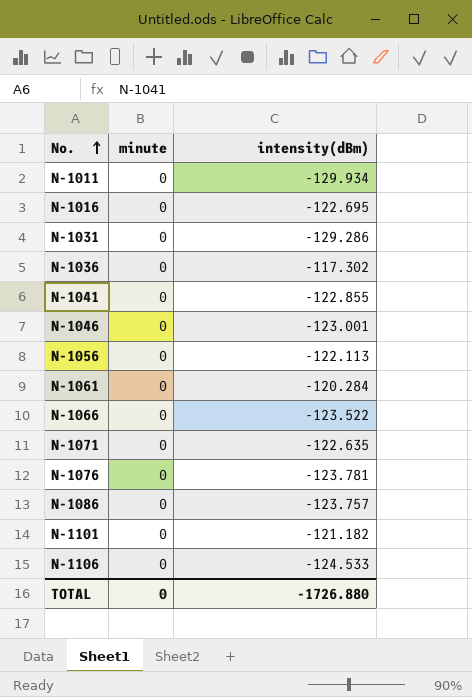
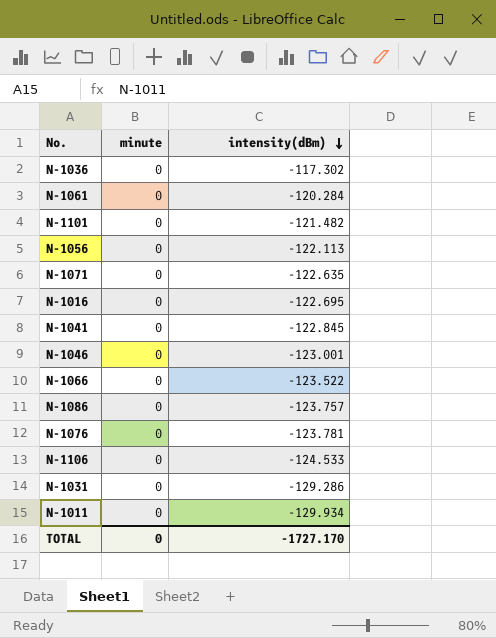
row order: No. ascending -> intensity(dBm) descending
N-1101 | intensity(dBm): -121.182 -> -121.482
N-1041 | intensity(dBm): -122.855 -> -122.845
TOTAL | intensity(dBm): -1726.880 -> -1727.170

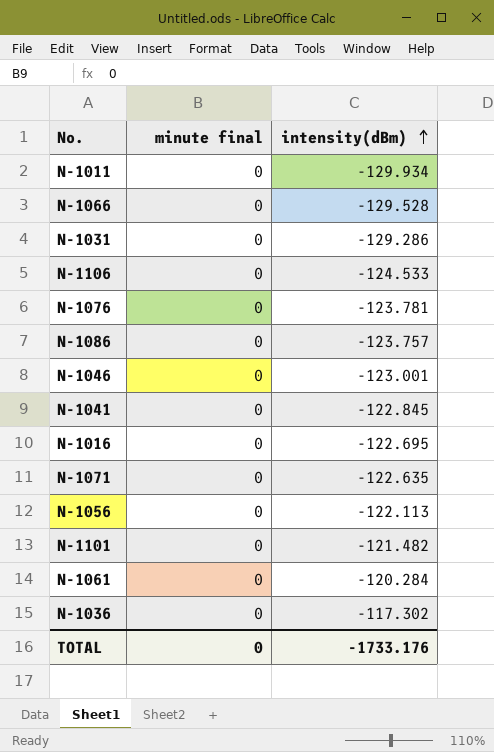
row order: intensity(dBm) descending -> intensity(dBm) ascending
column name: minute -> minute final
N-1066 | intensity(dBm): -123.522 -> -129.528
TOTAL | intensity(dBm): -1727.170 -> -1733.176

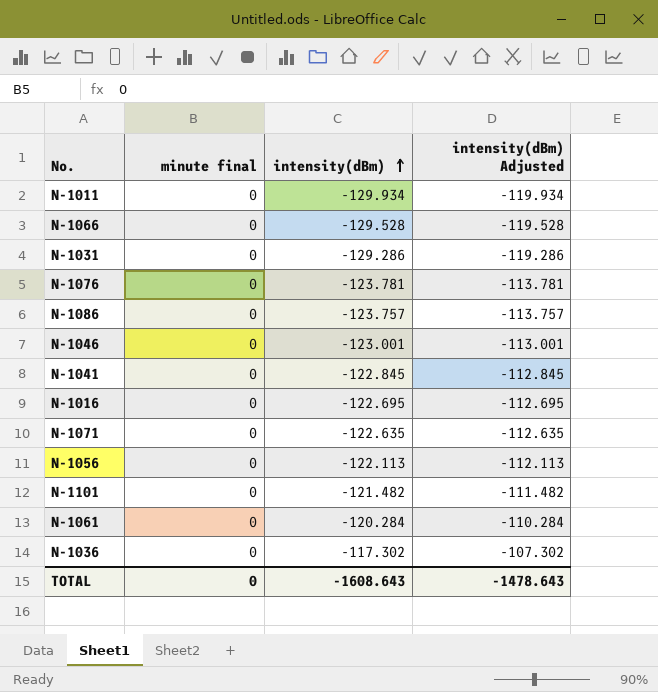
column intensity(dBm) Adjusted | formula: none -> [intensity(dBm)] + 10
row N-1106: 0 | -124.533 -> none
TOTAL | intensity(dBm): -1733.176 -> -1608.643

